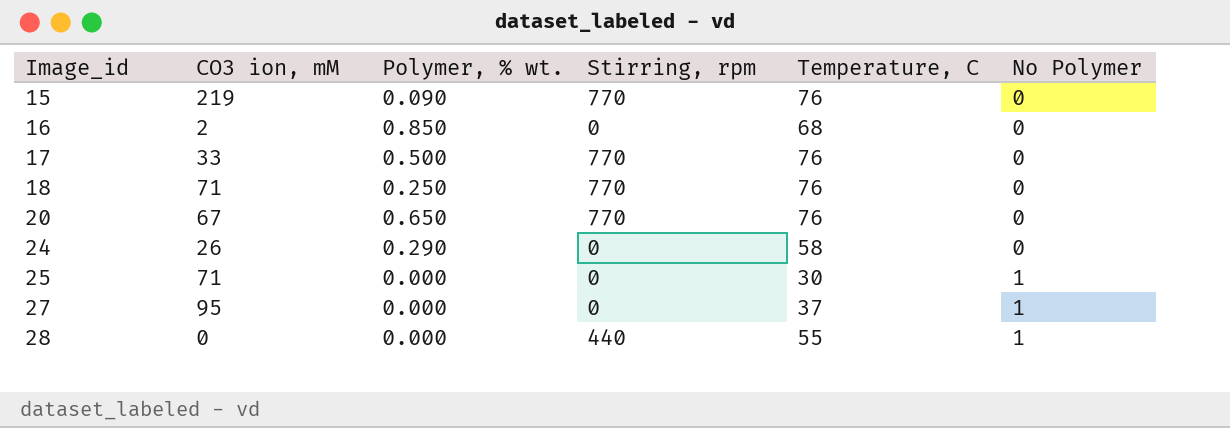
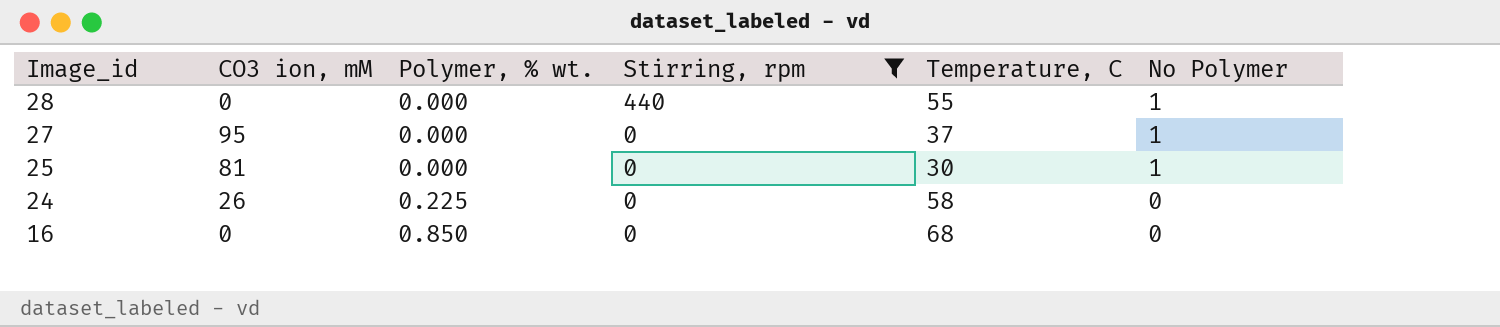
filter: none -> Stirring, rpm != 770
row order: Image_id ascending -> Image_id descending
25 | CO3 ion, mM: 71 -> 81
24 | Polymer, % wt.: 0.290 -> 0.225
16 | CO3 ion, mM: 2 -> 0

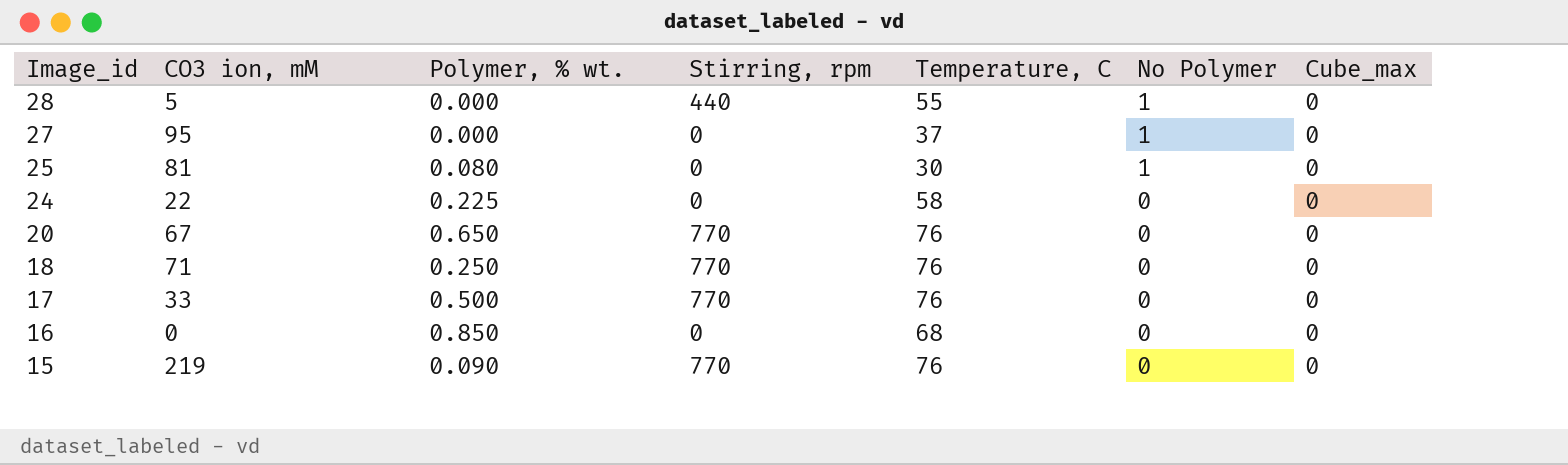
filter: Stirring, rpm != 770 -> none
column Cube_max | position: none -> 7
28 | CO3 ion, mM: 0 -> 5
25 | Polymer, % wt.: 0.000 -> 0.080
24 | CO3 ion, mM: 26 -> 22

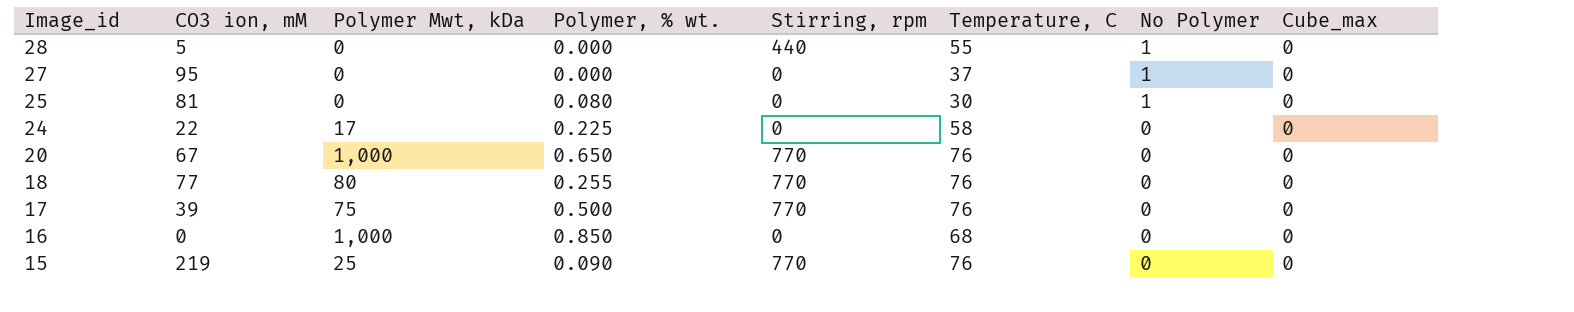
column Polymer Mwt, kDa | position: none -> 3
18 | CO3 ion, mM: 71 -> 77
18 | Polymer, % wt.: 0.250 -> 0.255
17 | CO3 ion, mM: 33 -> 39

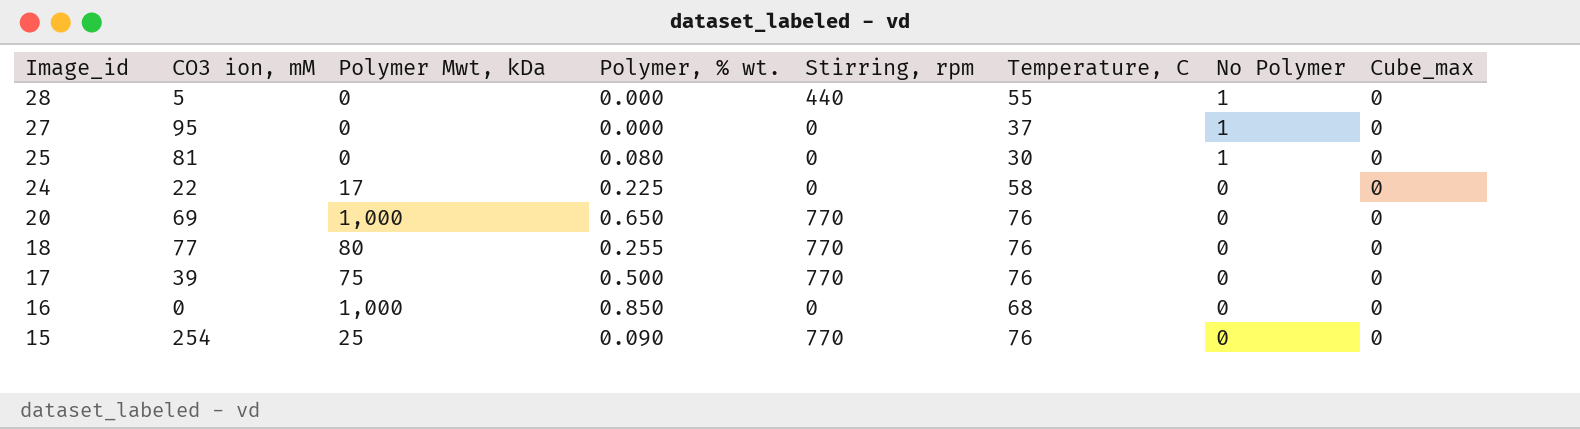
20 | CO3 ion, mM: 67 -> 69
15 | CO3 ion, mM: 219 -> 254

